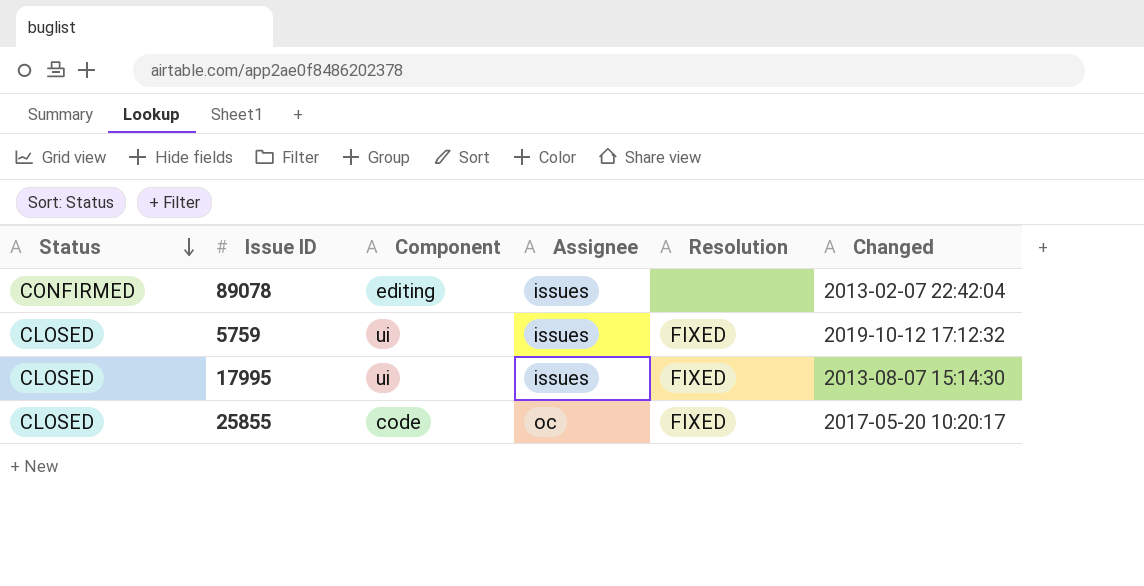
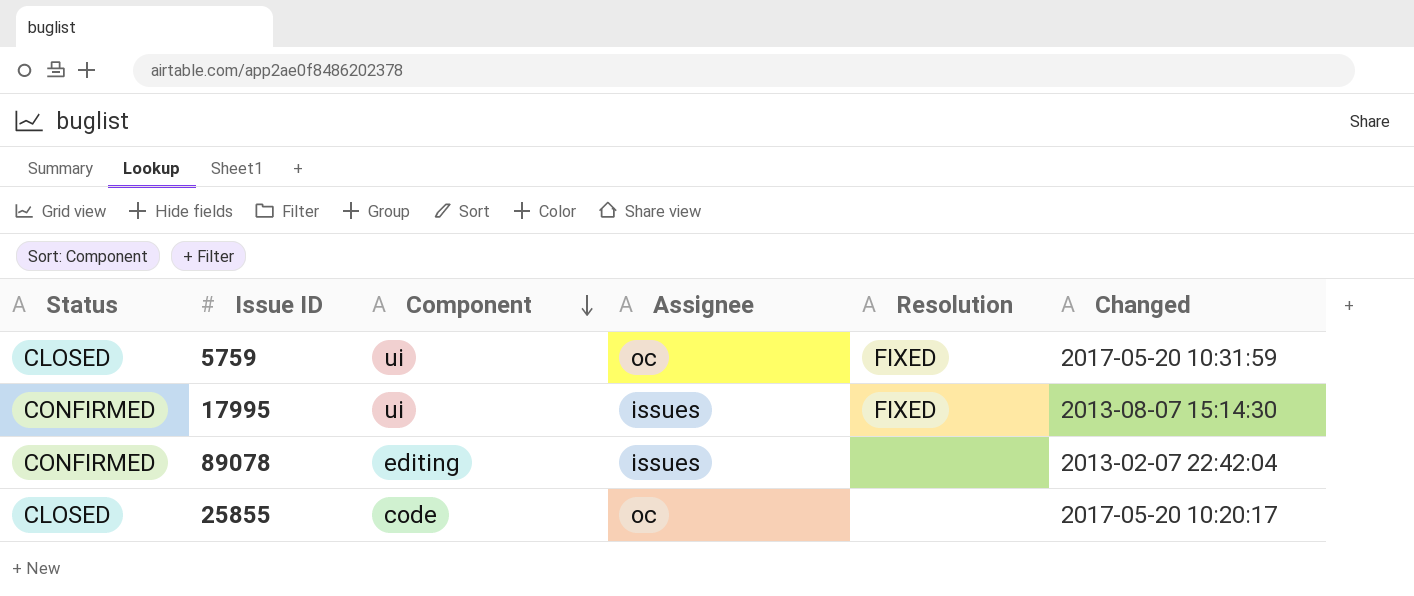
row order: Status descending -> Component descending
5759 | Assignee: issues -> oc
5759 | Changed: 2019-10-12 17:12:32 -> 2017-05-20 10:31:59
17995 | Status: CLOSED -> CONFIRMED
25855 | Resolution: FIXED -> none

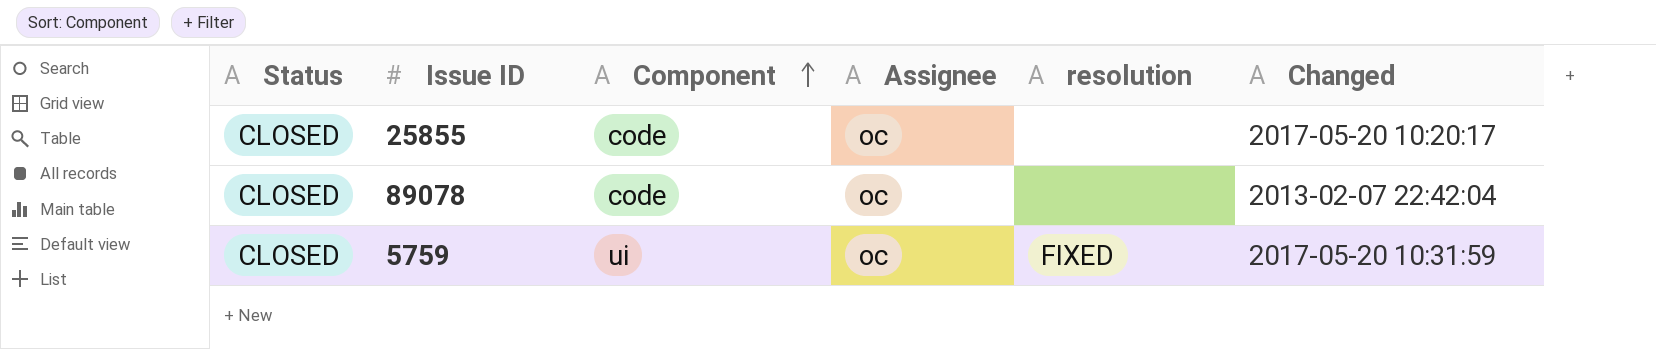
row order: Component descending -> Component ascending
column name: Resolution -> resolution
row 17995: CONFIRMED | ui | issues | FIXED | 2013-08-07 15:14:30 -> none
89078 | Status: CONFIRMED -> CLOSED
89078 | Component: editing -> code
89078 | Assignee: issues -> oc

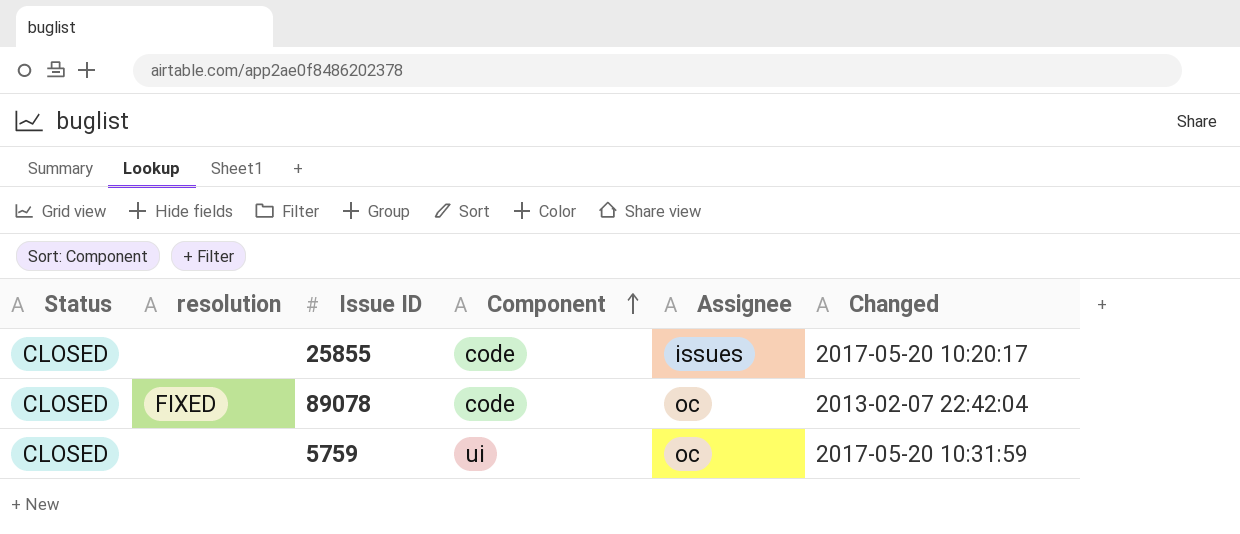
column resolution | position: 5 -> 2
25855 | Assignee: oc -> issues
89078 | resolution: none -> FIXED
5759 | resolution: FIXED -> none

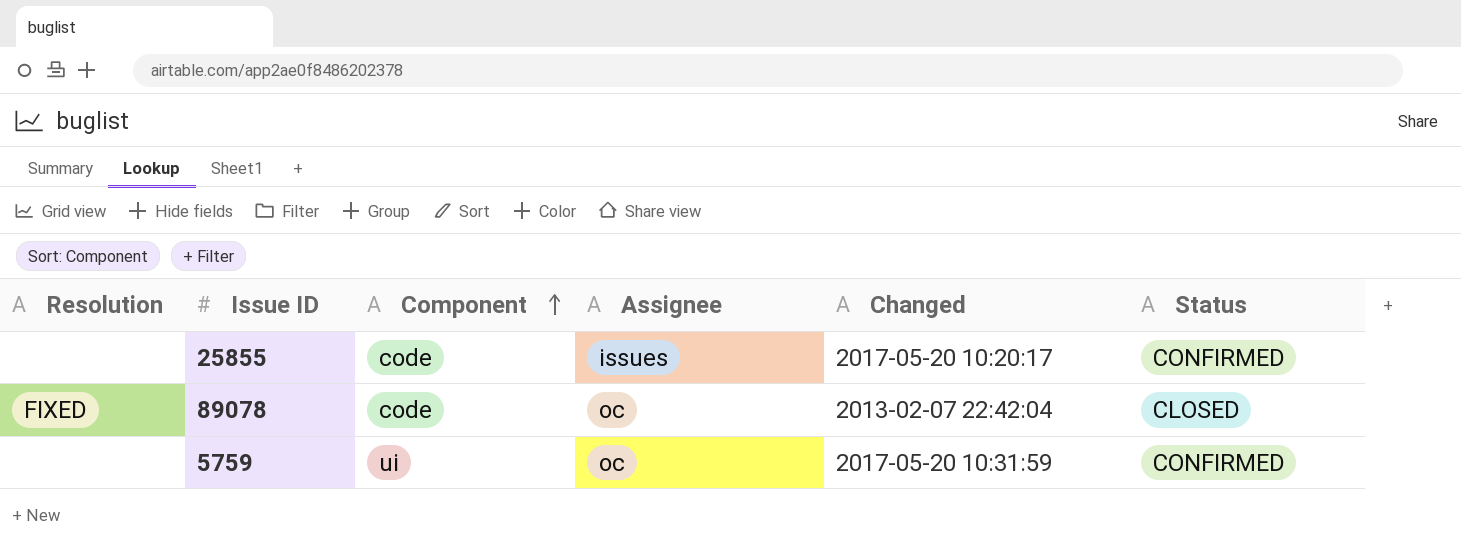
column name: resolution -> Resolution
column Status | position: 1 -> 6
25855 | Status: CLOSED -> CONFIRMED
5759 | Status: CLOSED -> CONFIRMED

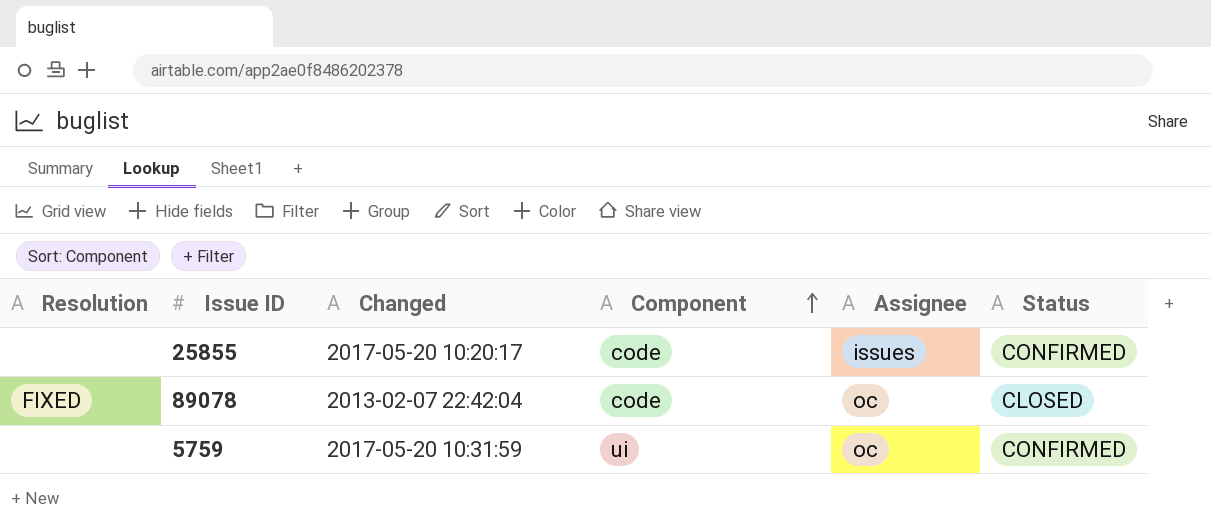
column Changed | position: 5 -> 3

